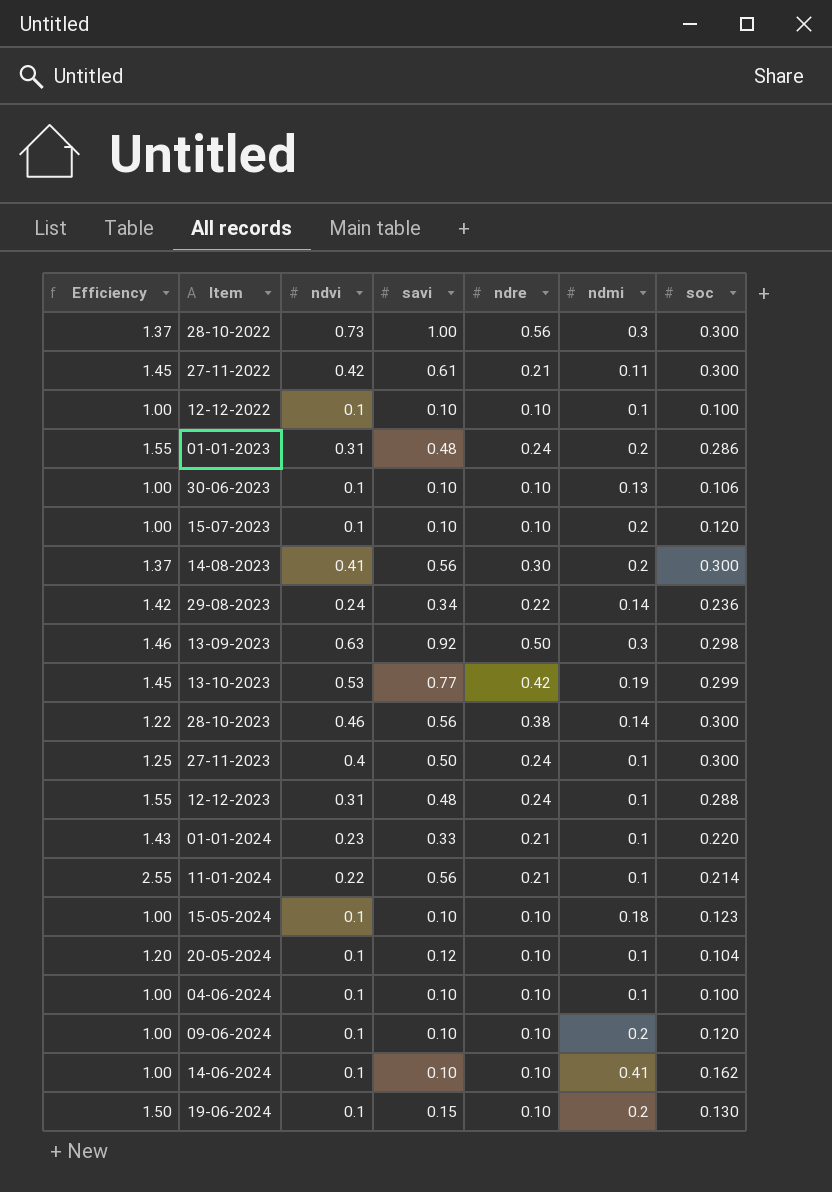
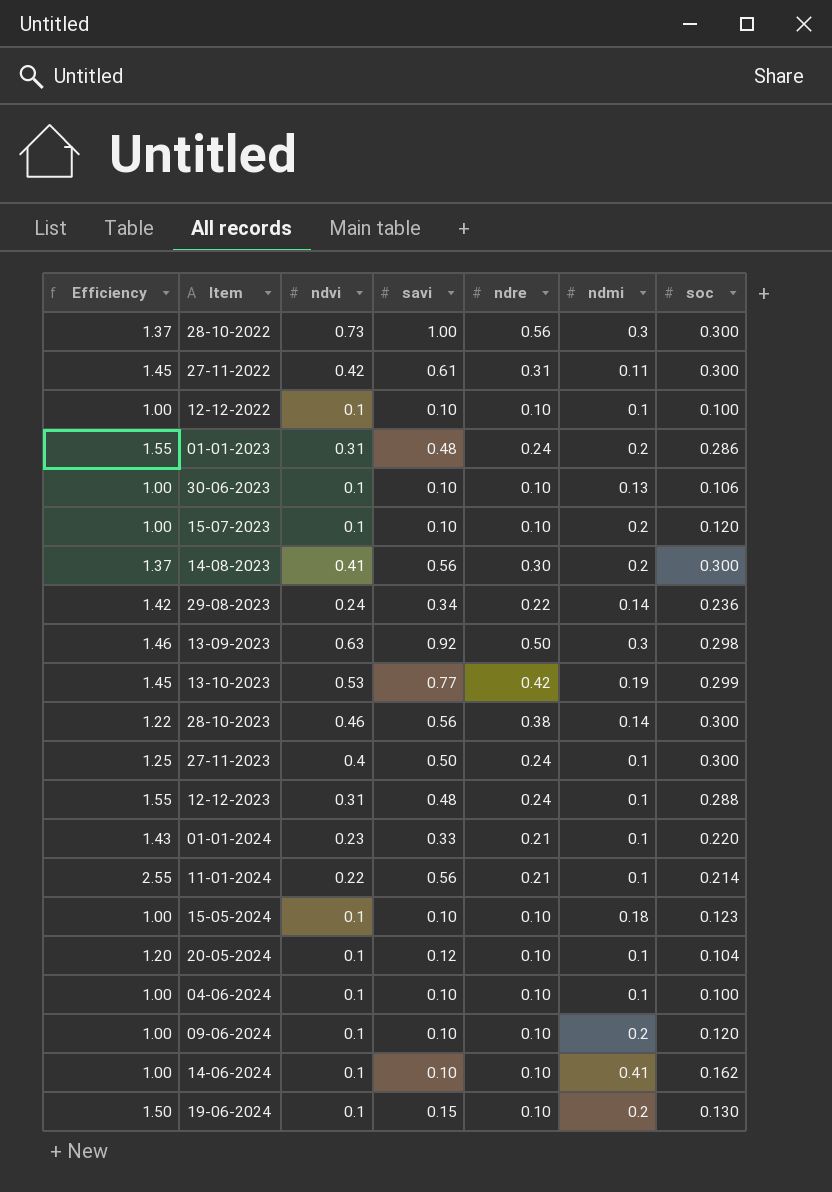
27-11-2022 | ndre: 0.21 -> 0.31

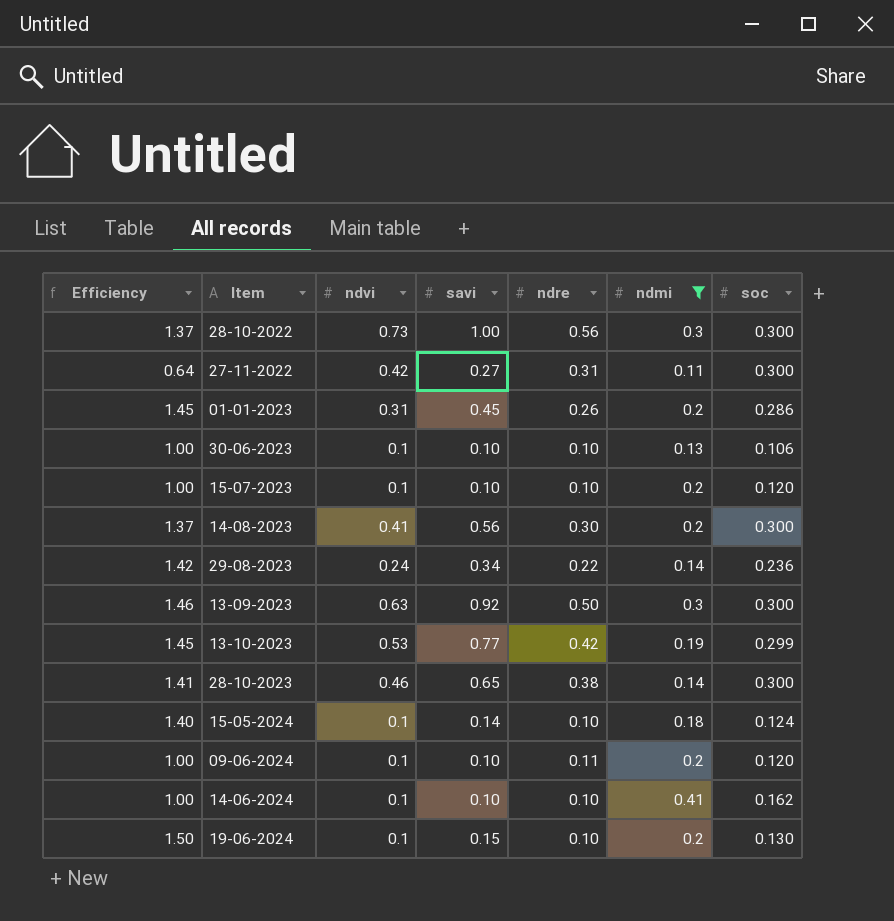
filter: none -> ndmi != 0.1
27-11-2022 | Efficiency: 1.45 -> 0.64
27-11-2022 | savi: 0.61 -> 0.27
01-01-2023 | Efficiency: 1.55 -> 1.45
01-01-2023 | savi: 0.48 -> 0.45
01-01-2023 | ndre: 0.24 -> 0.26
13-09-2023 | soc: 0.298 -> 0.300
28-10-2023 | Efficiency: 1.22 -> 1.41
28-10-2023 | savi: 0.56 -> 0.65
15-05-2024 | Efficiency: 1.00 -> 1.40
15-05-2024 | savi: 0.10 -> 0.14
15-05-2024 | soc: 0.123 -> 0.124
09-06-2024 | ndre: 0.10 -> 0.11

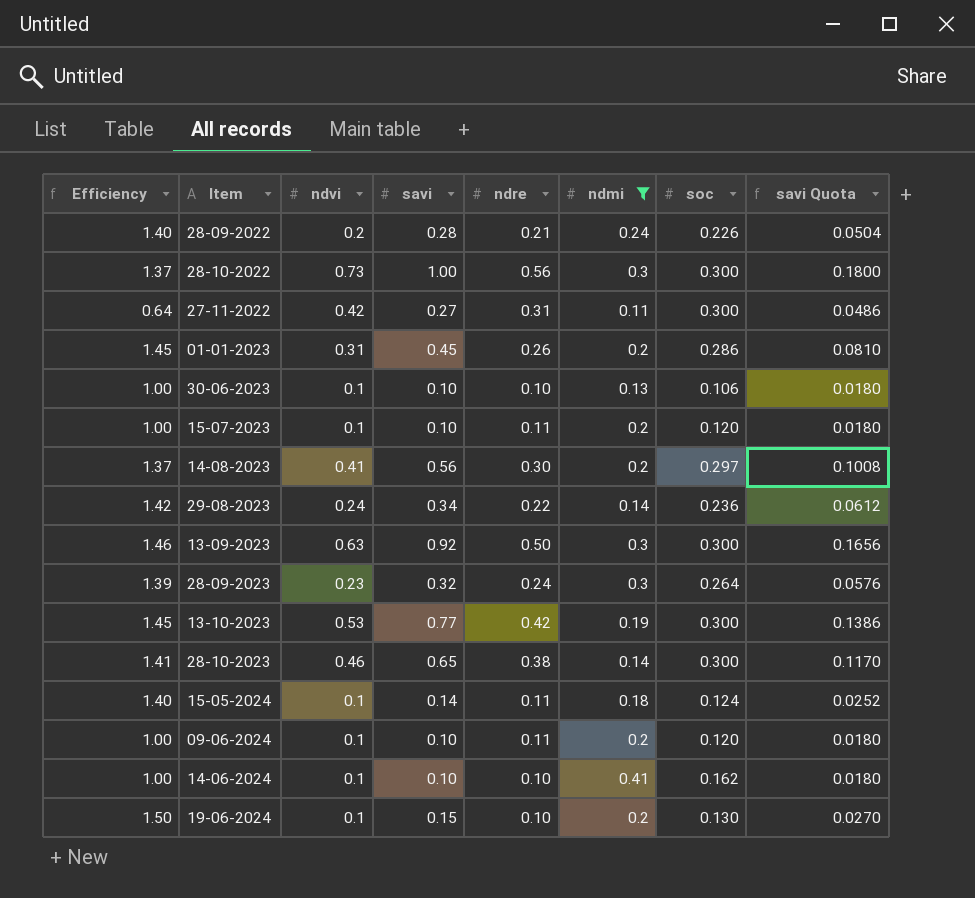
column savi Quota | formula: none -> [savi] * 0.18
row 28-09-2022: none -> 1.40 | 0.2 | 0.28 | 0.21 | 0.24 | 0.226 | 0.0504
15-07-2023 | ndre: 0.10 -> 0.11
14-08-2023 | soc: 0.300 -> 0.297
row 28-09-2023: none -> 1.39 | 0.23 | 0.32 | 0.24 | 0.3 | 0.264 | 0.0576
13-10-2023 | soc: 0.299 -> 0.300
15-05-2024 | ndre: 0.10 -> 0.11

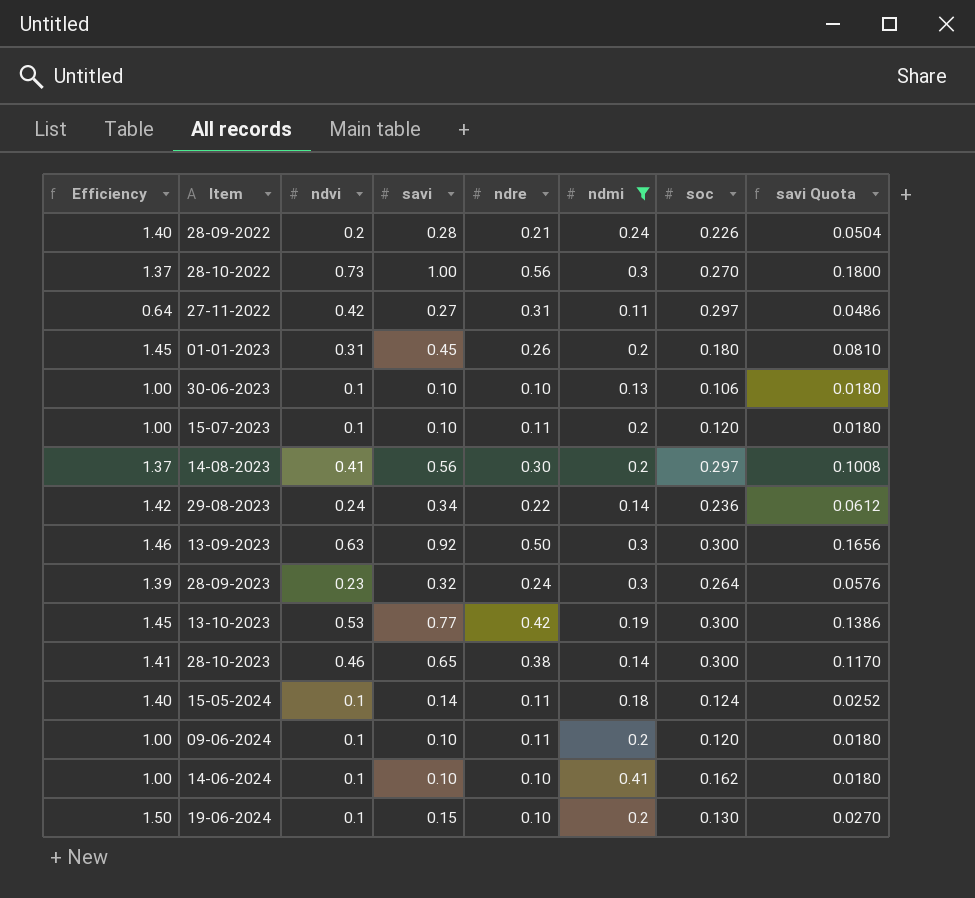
28-10-2022 | soc: 0.300 -> 0.270
27-11-2022 | soc: 0.300 -> 0.297
01-01-2023 | soc: 0.286 -> 0.180

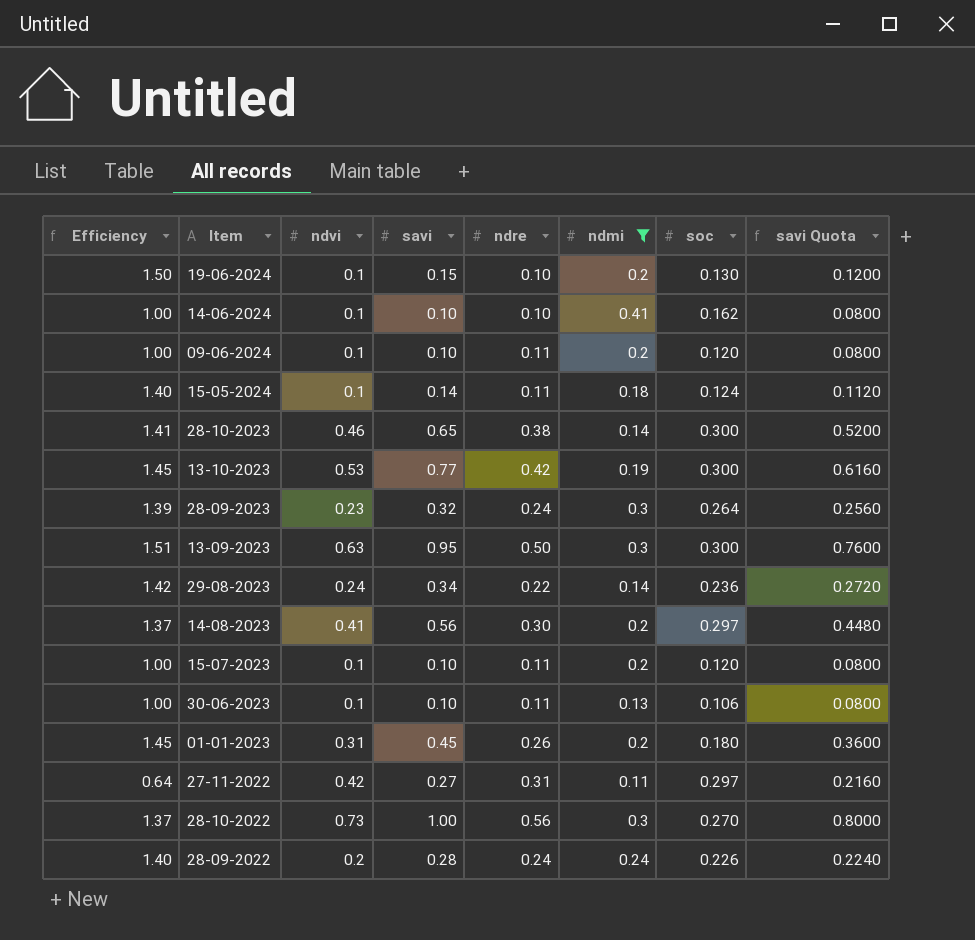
row order: Item ascending -> Item descending
column savi Quota | formula: [savi] * 0.18 -> [savi] * 0.8
13-09-2023 | Efficiency: 1.46 -> 1.51
13-09-2023 | savi: 0.92 -> 0.95
30-06-2023 | ndre: 0.10 -> 0.11
28-09-2022 | ndre: 0.21 -> 0.24

